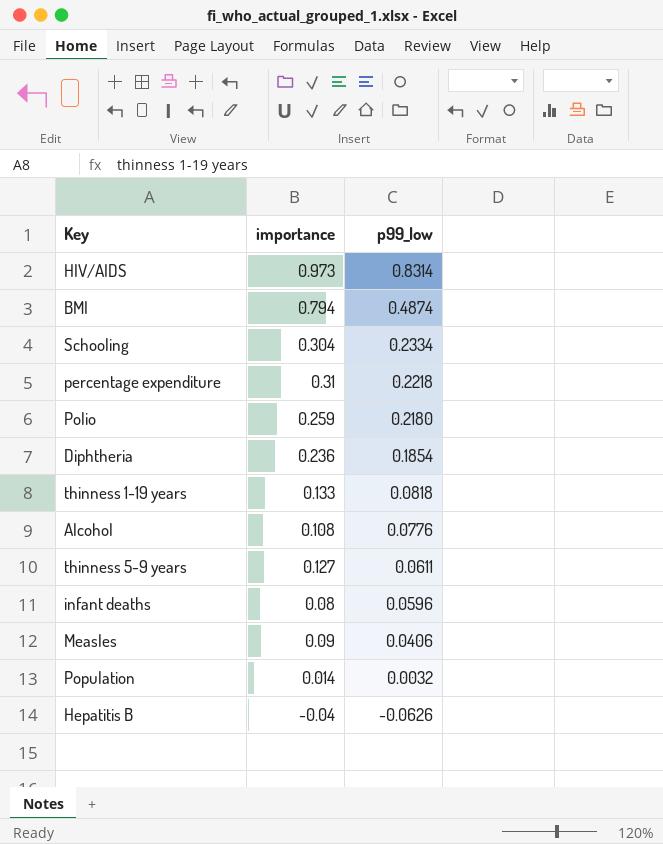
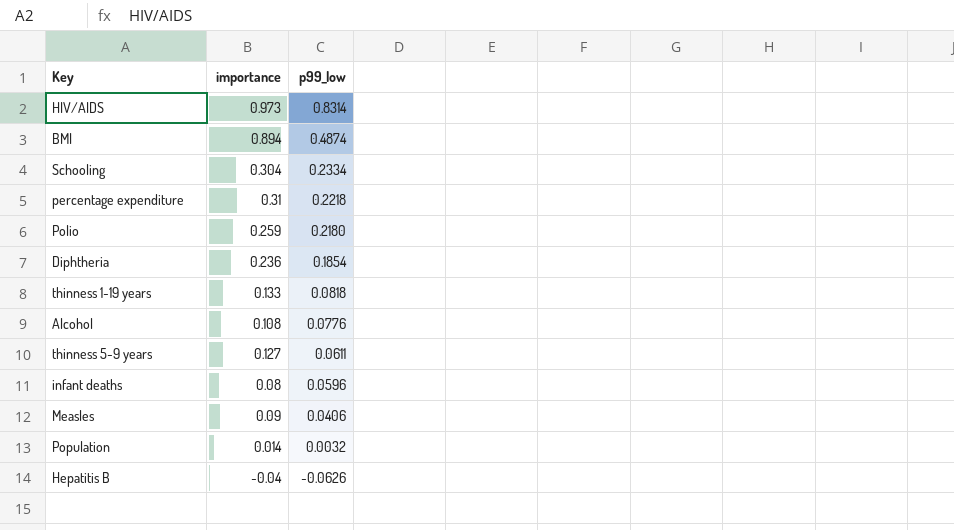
BMI | importance: 0.794 -> 0.894

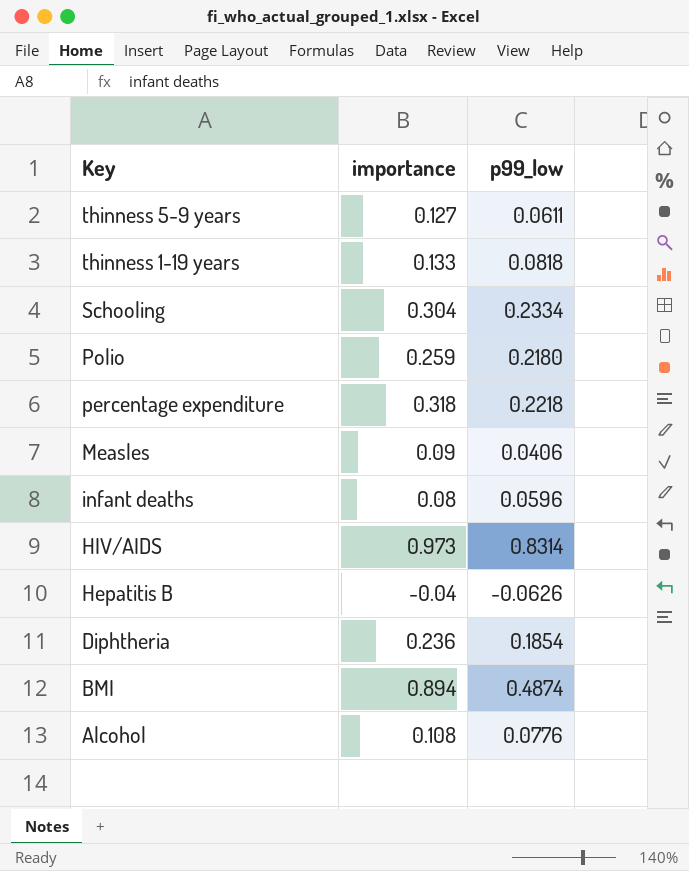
row order: p99_low descending -> Key descending
row Population: 0.014 | 0.0032 -> none
percentage expenditure | importance: 0.31 -> 0.318

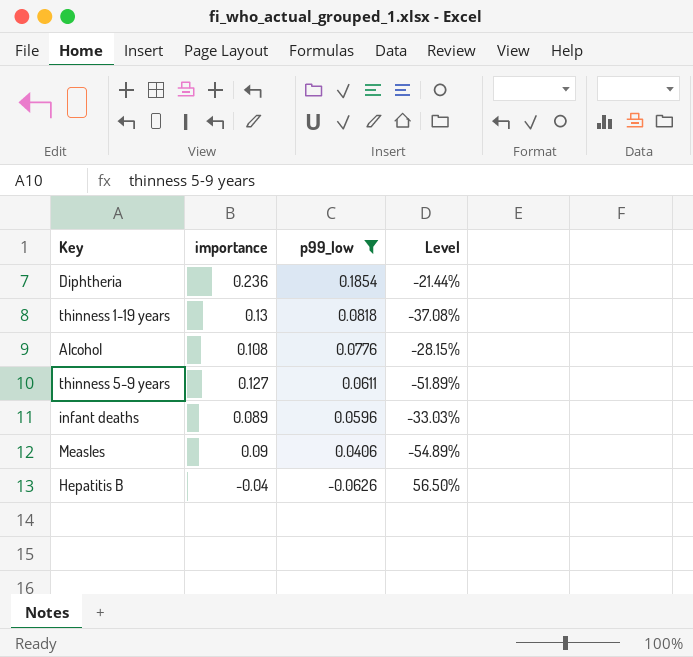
filter: none -> p99_low <= 0.1854
row order: Key descending -> p99_low descending
column Level | formula: none -> ([p99_low] - [importance]) / [importance]
thinness 1-19 years | importance: 0.133 -> 0.13
infant deaths | importance: 0.08 -> 0.089

